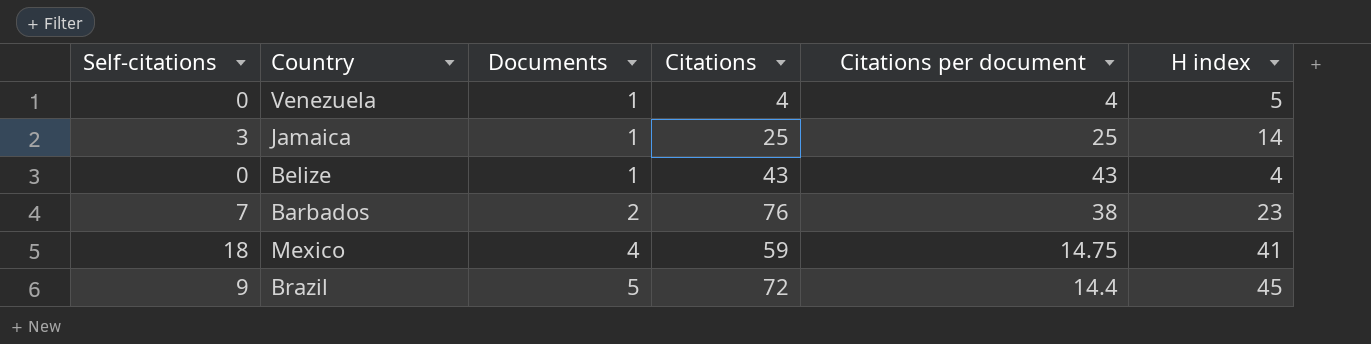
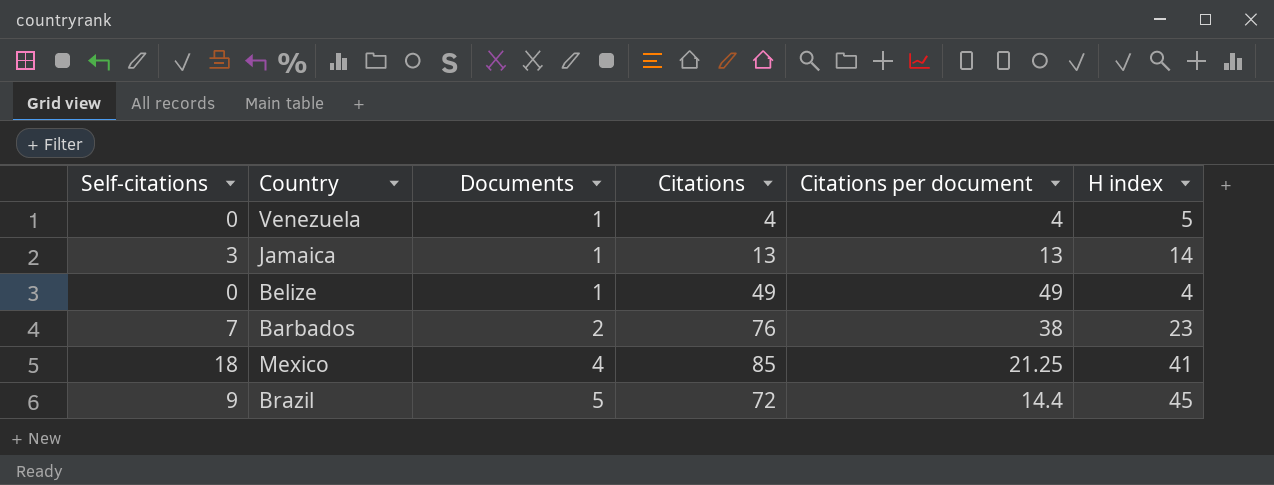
Jamaica | Citations: 25 -> 13
Jamaica | Citations per document: 25 -> 13
Belize | Citations: 43 -> 49
Belize | Citations per document: 43 -> 49
Mexico | Citations: 59 -> 85
Mexico | Citations per document: 14.75 -> 21.25

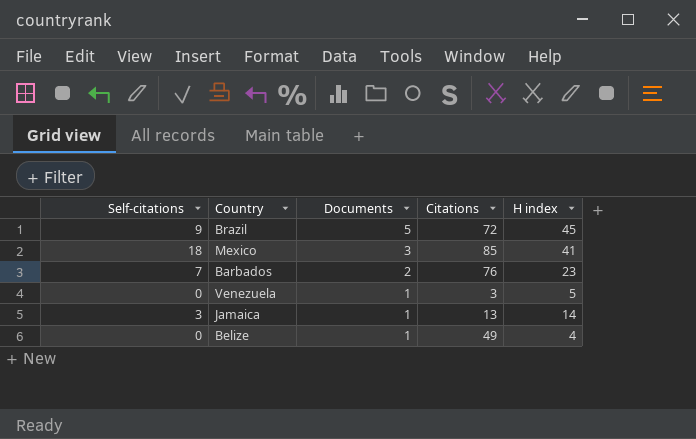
row order: Documents ascending -> Documents descending
column Citations per document | formula: [Citations] / [Documents] -> none
Mexico | Documents: 4 -> 3
Venezuela | Citations: 4 -> 3

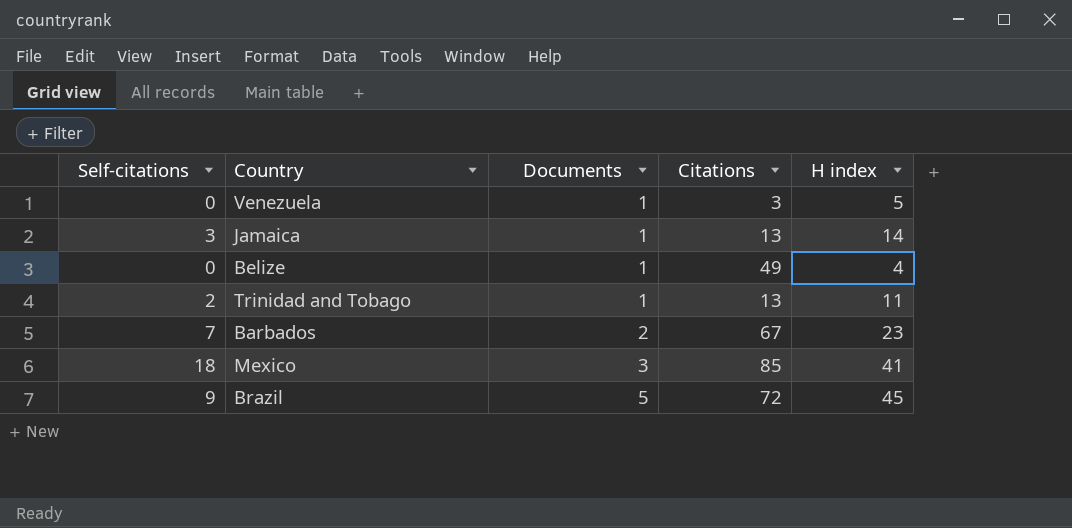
row order: Documents descending -> Documents ascending
row Trinidad and Tobago: none -> 2 | 1 | 13 | 11
Barbados | Citations: 76 -> 67

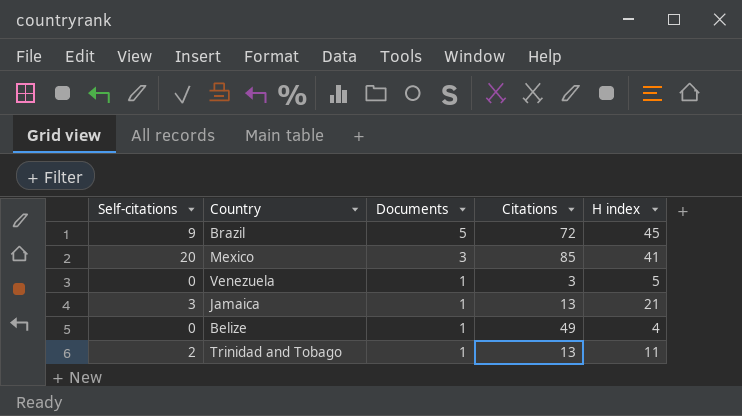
row order: Documents ascending -> Documents descending
row Barbados: 7 | 2 | 67 | 23 -> none
Mexico | Self-citations: 18 -> 20
Jamaica | H index: 14 -> 21

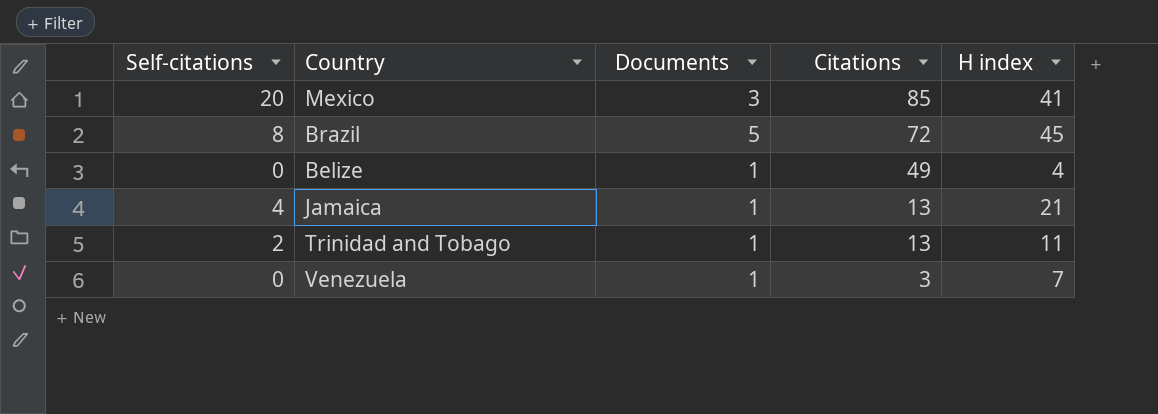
row order: Documents descending -> Citations descending
Brazil | Self-citations: 9 -> 8
Jamaica | Self-citations: 3 -> 4
Venezuela | H index: 5 -> 7

